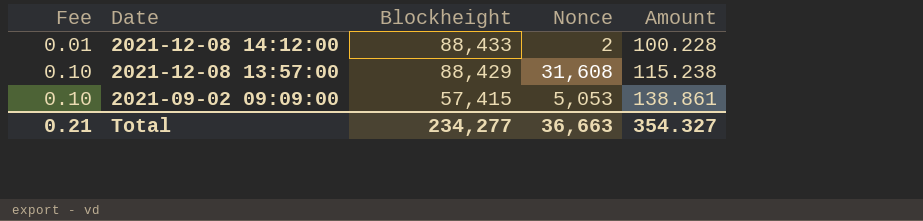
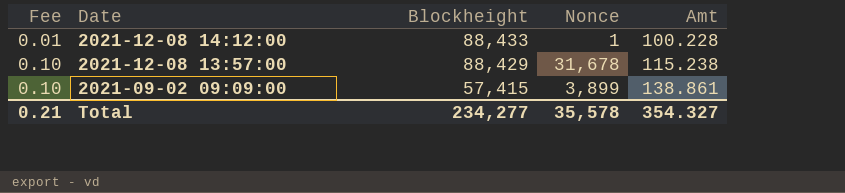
column name: Amount -> Amt
2021-12-08 14:12:00 | Nonce: 2 -> 1
2021-12-08 13:57:00 | Nonce: 31,608 -> 31,678
2021-09-02 09:09:00 | Nonce: 5,053 -> 3,899
Total | Nonce: 36,663 -> 35,578

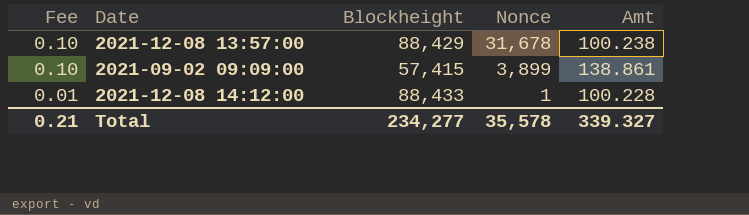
row order: Fee ascending -> Fee descending
2021-12-08 13:57:00 | Amt: 115.238 -> 100.238
Total | Amt: 354.327 -> 339.327

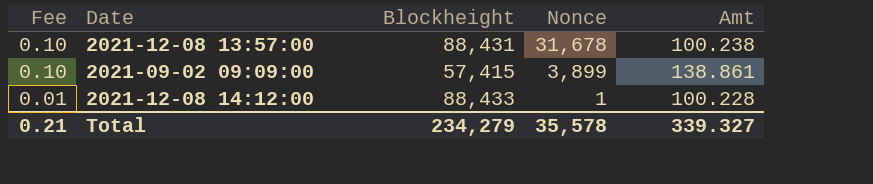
2021-12-08 13:57:00 | Blockheight: 88,429 -> 88,431
Total | Blockheight: 234,277 -> 234,279

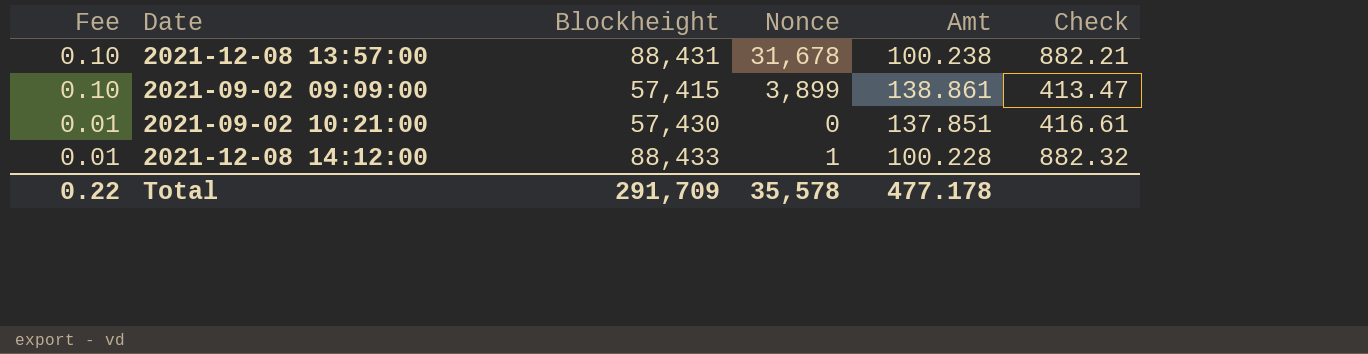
column Check | formula: none -> [Blockheight] / [Amt]
row 2021-09-02 10:21:00: none -> 0.01 | 57,430 | 0 | 137.851 | 416.61
Total | Fee: 0.21 -> 0.22
Total | Blockheight: 234,279 -> 291,709
Total | Amt: 339.327 -> 477.178

